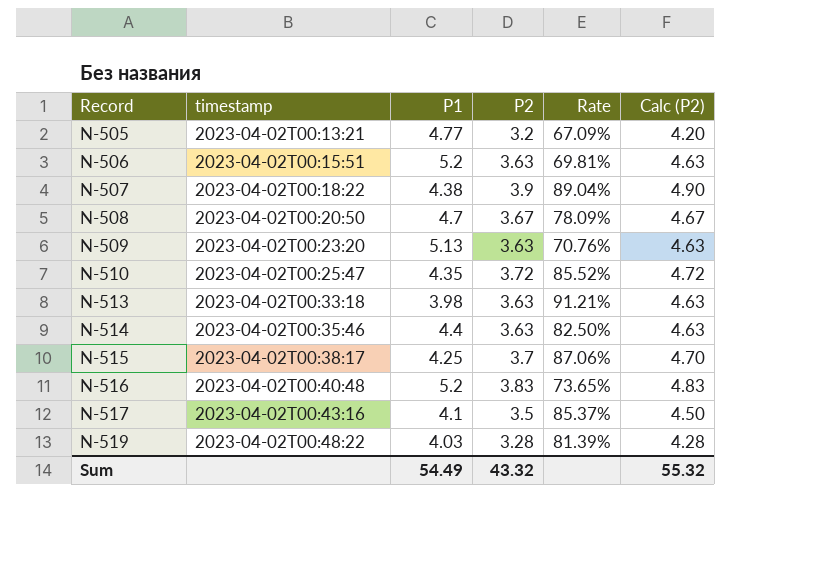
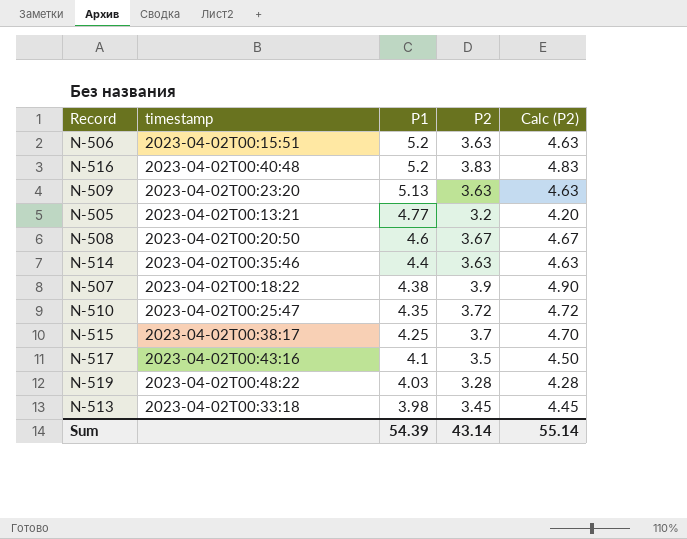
row order: Record ascending -> P1 descending
column Rate | formula: [P2] / [P1] -> none
N-508 | P1: 4.7 -> 4.6
N-513 | P2: 3.63 -> 3.45
N-513 | Calc (P2): 4.63 -> 4.45
Sum | P1: 54.49 -> 54.39
Sum | P2: 43.32 -> 43.14
Sum | Calc (P2): 55.32 -> 55.14

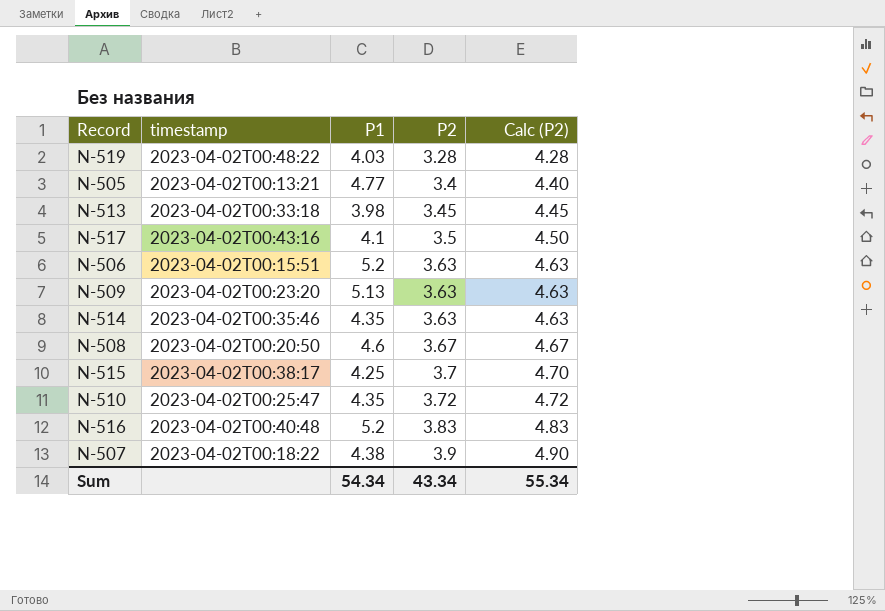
row order: P1 descending -> P2 ascending
N-505 | P2: 3.2 -> 3.4
N-505 | Calc (P2): 4.20 -> 4.40
N-514 | P1: 4.4 -> 4.35
Sum | P1: 54.39 -> 54.34
Sum | P2: 43.14 -> 43.34
Sum | Calc (P2): 55.14 -> 55.34

